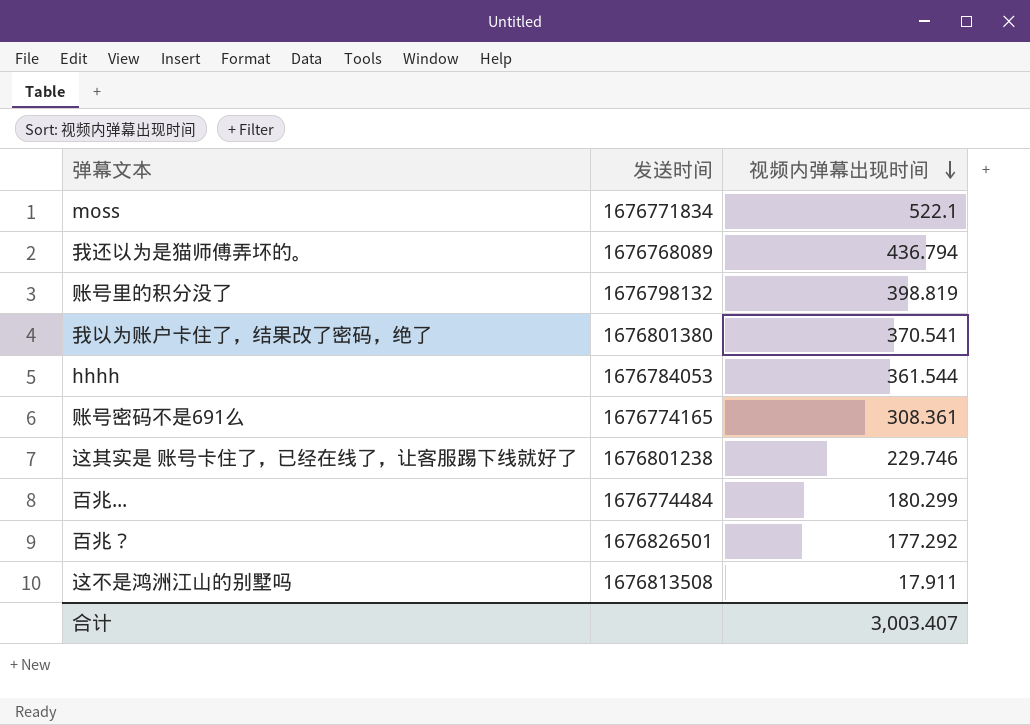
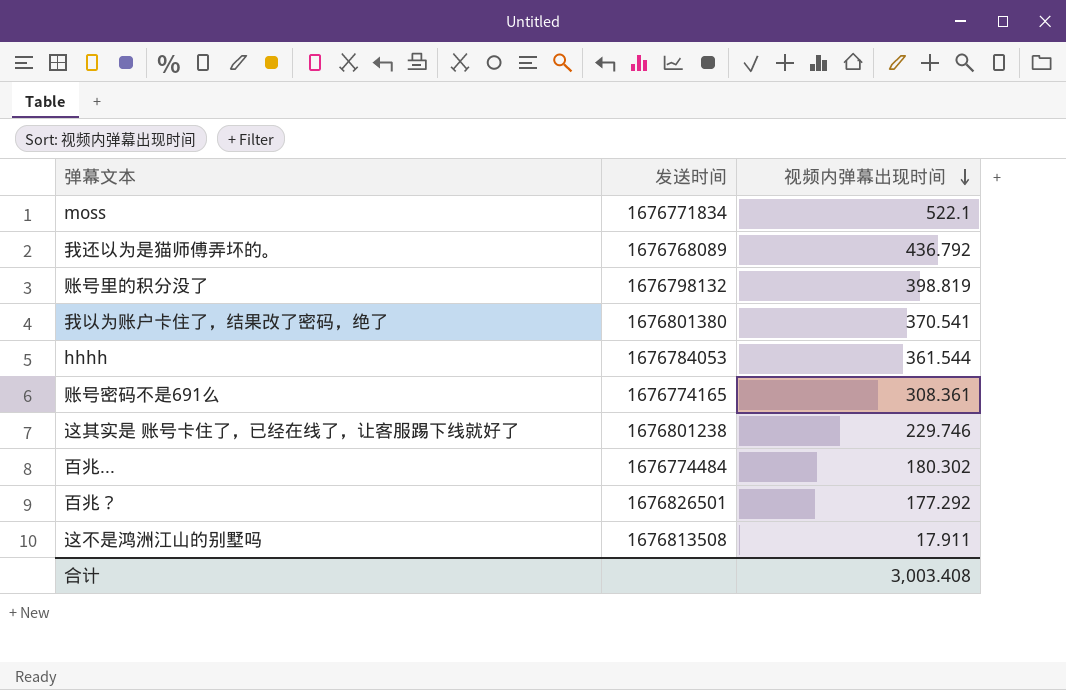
我还以为是猫师傅弄坏的。 | 视频内弹幕出现时间: 436.794 -> 436.792
百兆... | 视频内弹幕出现时间: 180.299 -> 180.302
合计 | 视频内弹幕出现时间: 3,003.407 -> 3,003.408

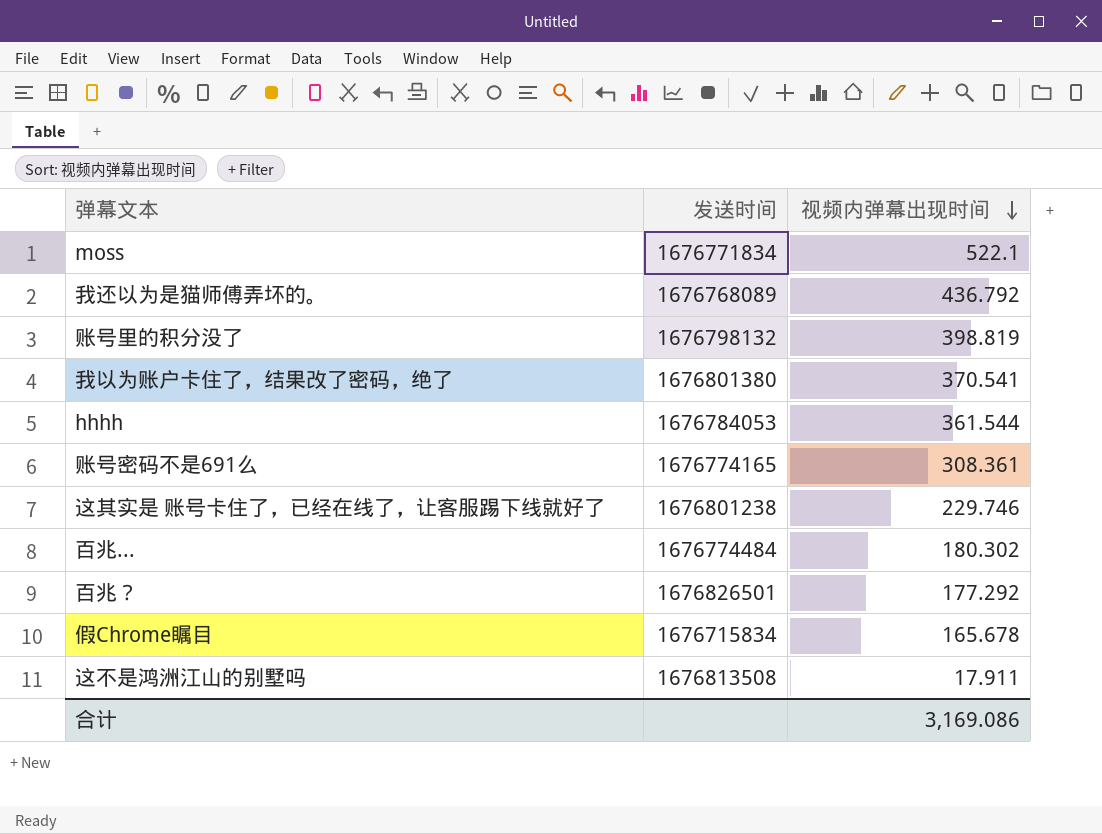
row 假Chrome瞩目: none -> 1676715834 | 165.678
合计 | 视频内弹幕出现时间: 3,003.408 -> 3,169.086

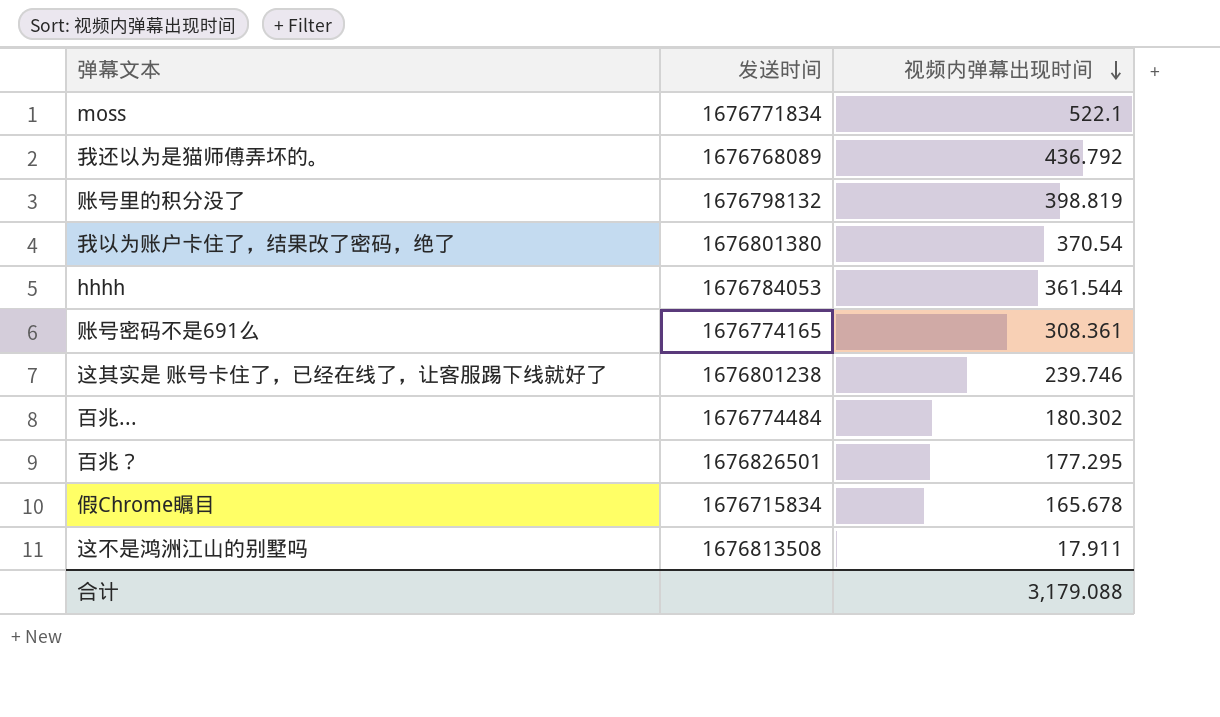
我以为账户卡住了，结果改了密码，绝了 | 视频内弹幕出现时间: 370.541 -> 370.54
这其实是 账号卡住了，已经在线了，让客服踢下线就好了 | 视频内弹幕出现时间: 229.746 -> 239.746
百兆？ | 视频内弹幕出现时间: 177.292 -> 177.295
合计 | 视频内弹幕出现时间: 3,169.086 -> 3,179.088

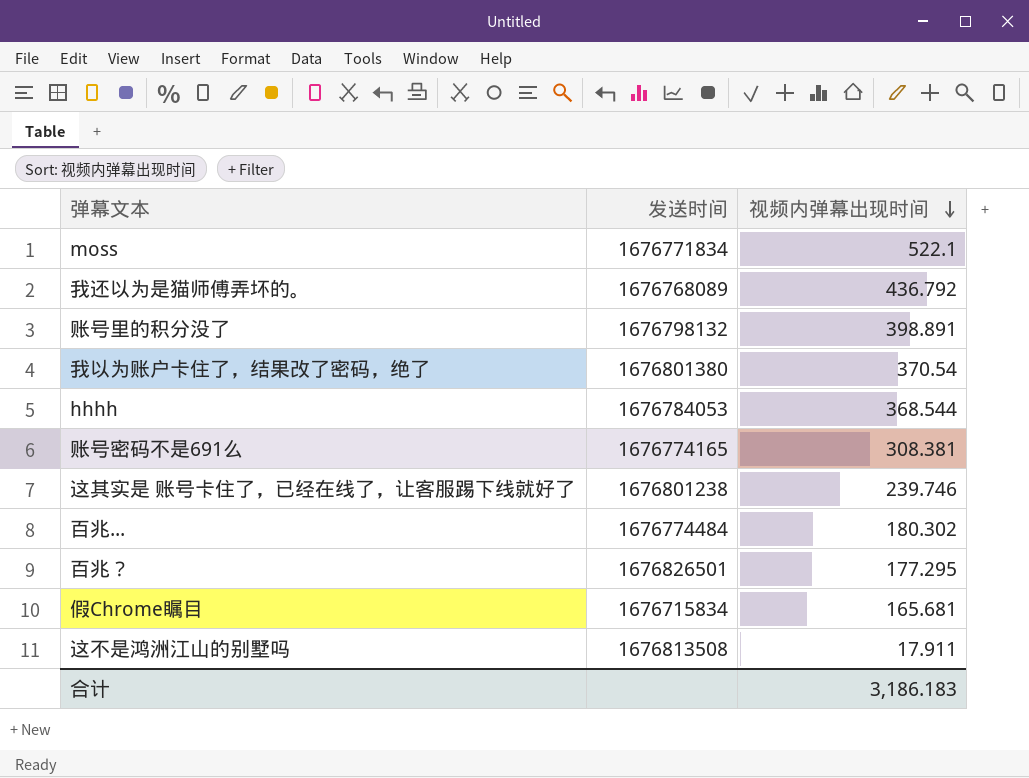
账号里的积分没了 | 视频内弹幕出现时间: 398.819 -> 398.891
hhhh | 视频内弹幕出现时间: 361.544 -> 368.544
账号密码不是691么 | 视频内弹幕出现时间: 308.361 -> 308.381
假Chrome瞩目 | 视频内弹幕出现时间: 165.678 -> 165.681
合计 | 视频内弹幕出现时间: 3,179.088 -> 3,186.183

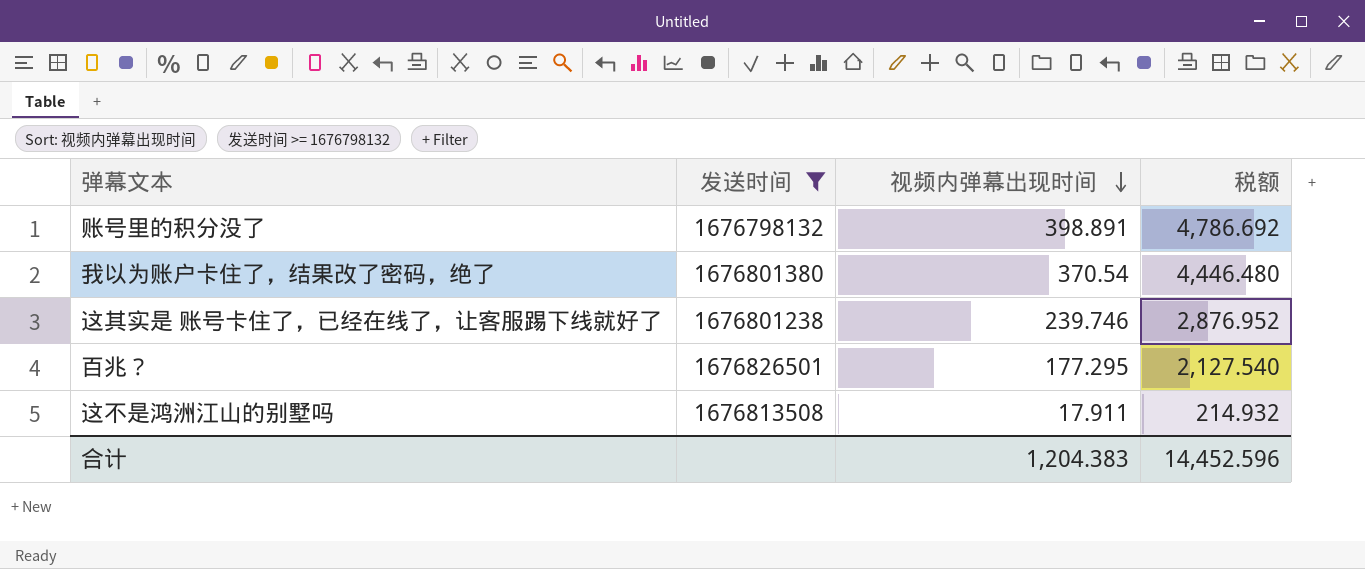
filter: none -> 发送时间 >= 1676798132
column 税额 | formula: none -> [视频内弹幕出现时间] * 12
合计 | 视频内弹幕出现时间: 3,186.183 -> 1,204.383

